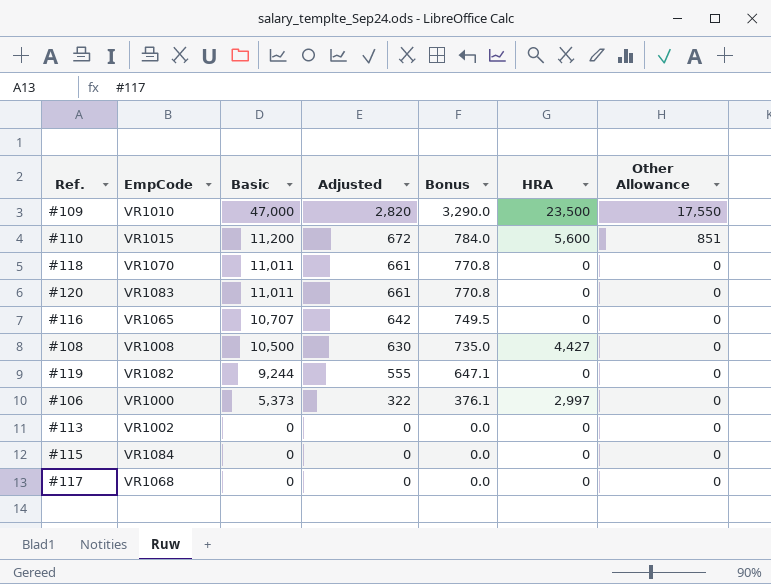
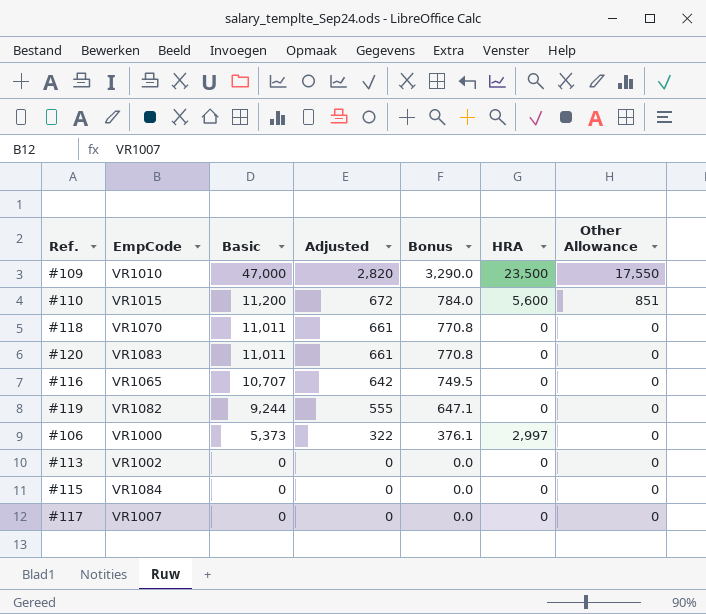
row #108: VR1008 | 10,500 | 630 | 735.0 | 4,427 | 0 -> none
#117 | EmpCode: VR1068 -> VR1007

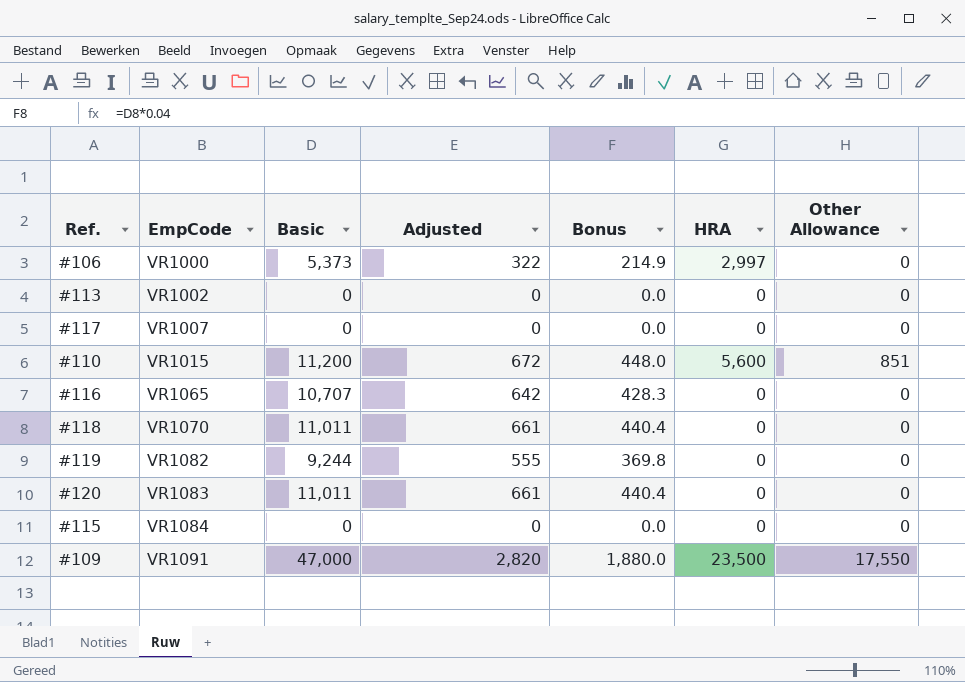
row order: Basic descending -> EmpCode ascending
column Bonus | formula: [Basic] * 0.07 -> [Basic] * 0.04
#109 | EmpCode: VR1010 -> VR1091

